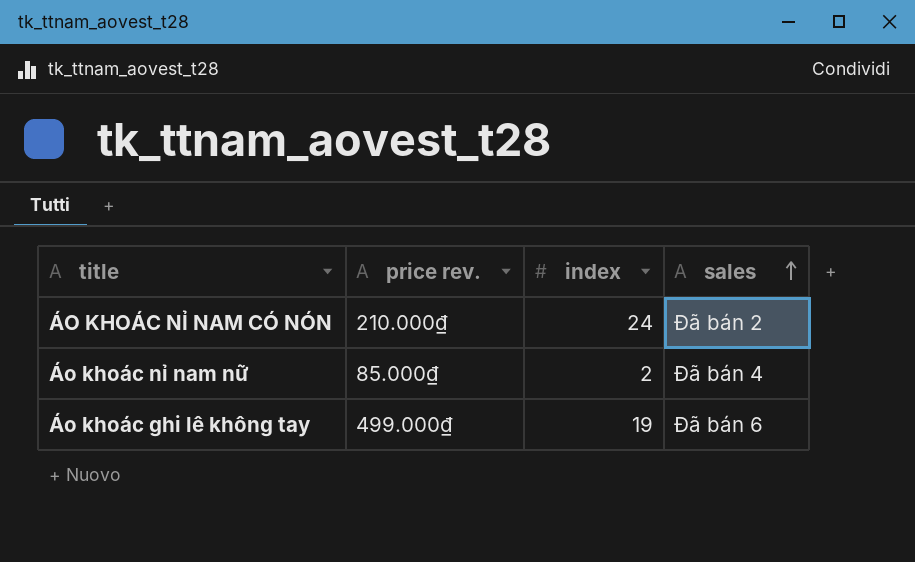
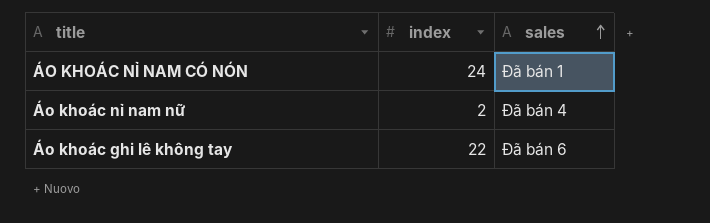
column price rev. | position: 2 -> none
ÁO KHOÁC NỈ NAM CÓ NÓN | sales: Đã bán 2 -> Đã bán 1
Áo khoác ghi lê không tay | index: 19 -> 22

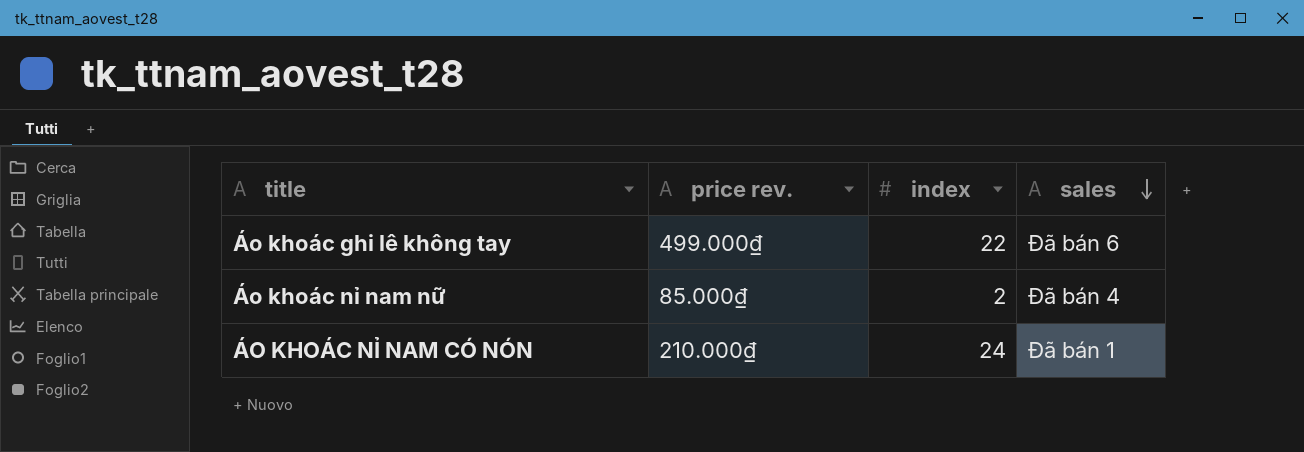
row order: sales ascending -> sales descending
column price rev. | position: none -> 2

